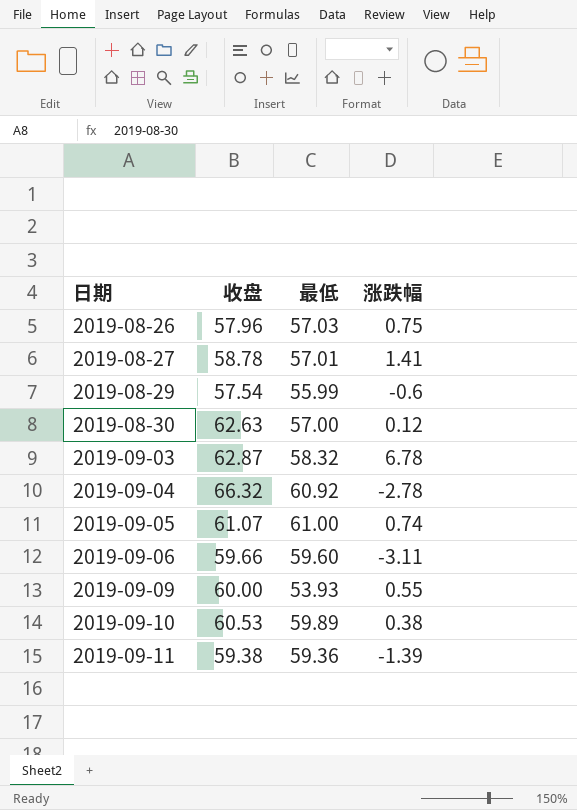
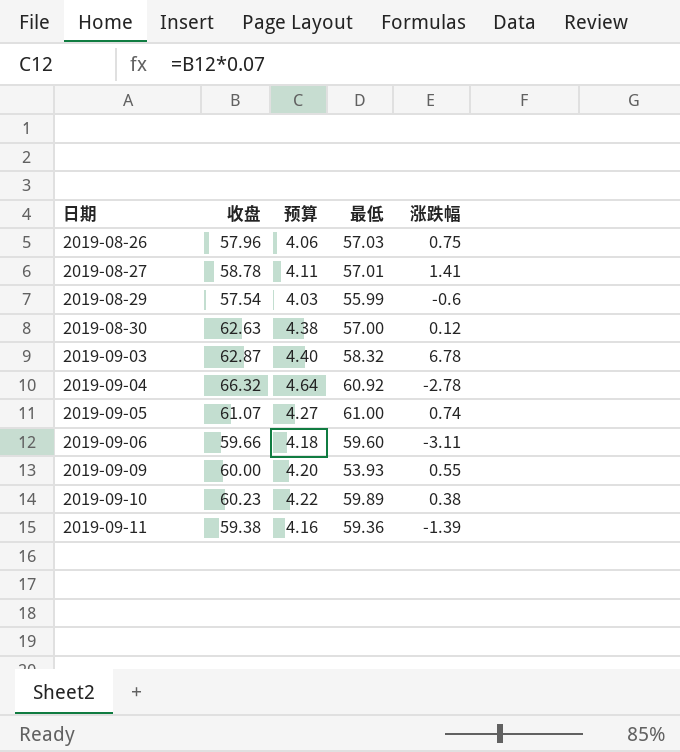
column 预算 | formula: none -> [收盘] * 0.07
2019-09-10 | 收盘: 60.53 -> 60.23

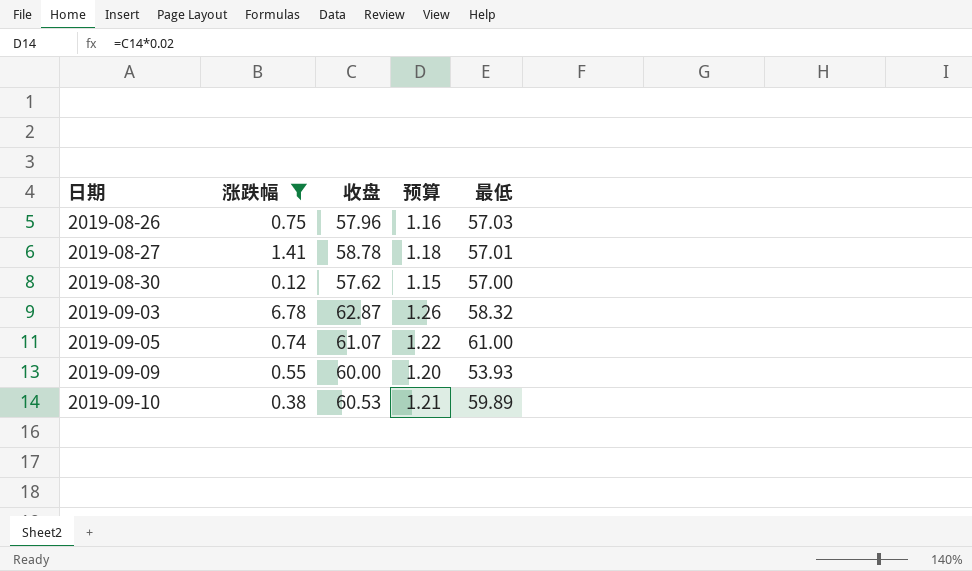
filter: none -> 涨跌幅 >= 0.12
column 涨跌幅 | position: 5 -> 2
column 预算 | formula: [收盘] * 0.07 -> [收盘] * 0.02
2019-08-30 | 收盘: 62.63 -> 57.62
2019-09-10 | 收盘: 60.23 -> 60.53

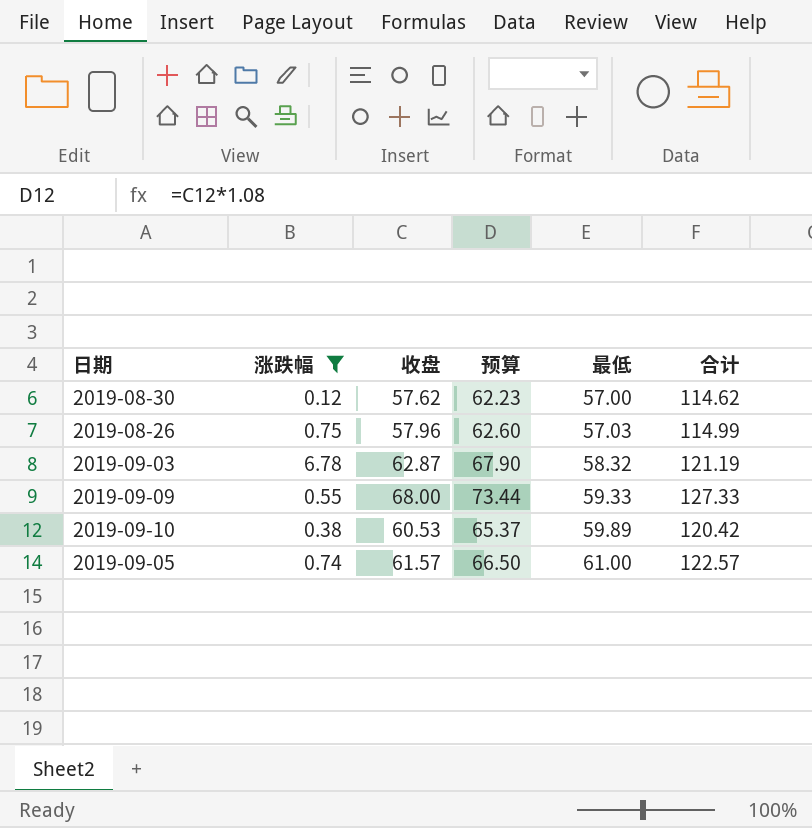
row order: 日期 ascending -> 最低 ascending
column 预算 | formula: [收盘] * 0.02 -> [收盘] * 1.08
column 合计 | formula: none -> [收盘] + [最低]
row 2019-08-27: 1.41 | 58.78 | 1.18 | 57.01 -> none
2019-09-09 | 收盘: 60.00 -> 68.00
2019-09-09 | 最低: 53.93 -> 59.33
2019-09-05 | 收盘: 61.07 -> 61.57

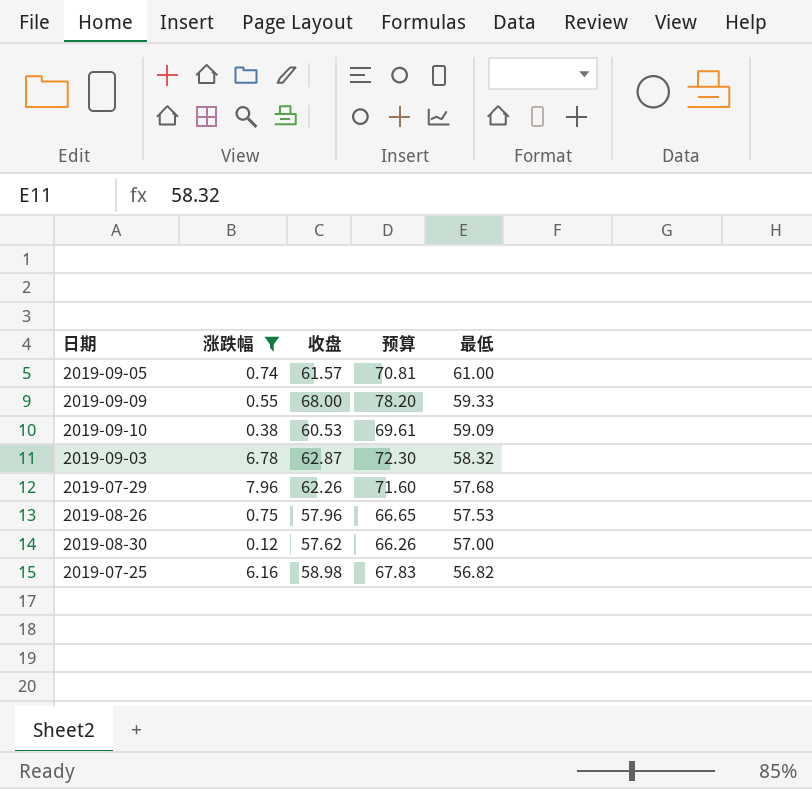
row order: 最低 ascending -> 最低 descending
column 合计 | formula: [收盘] + [最低] -> none
column 预算 | formula: [收盘] * 1.08 -> [收盘] * 1.15
2019-09-10 | 最低: 59.89 -> 59.09
row 2019-07-29: none -> 7.96 | 62.26 | 71.60 | 57.68
2019-08-26 | 最低: 57.03 -> 57.53
row 2019-07-25: none -> 6.16 | 58.98 | 67.83 | 56.82

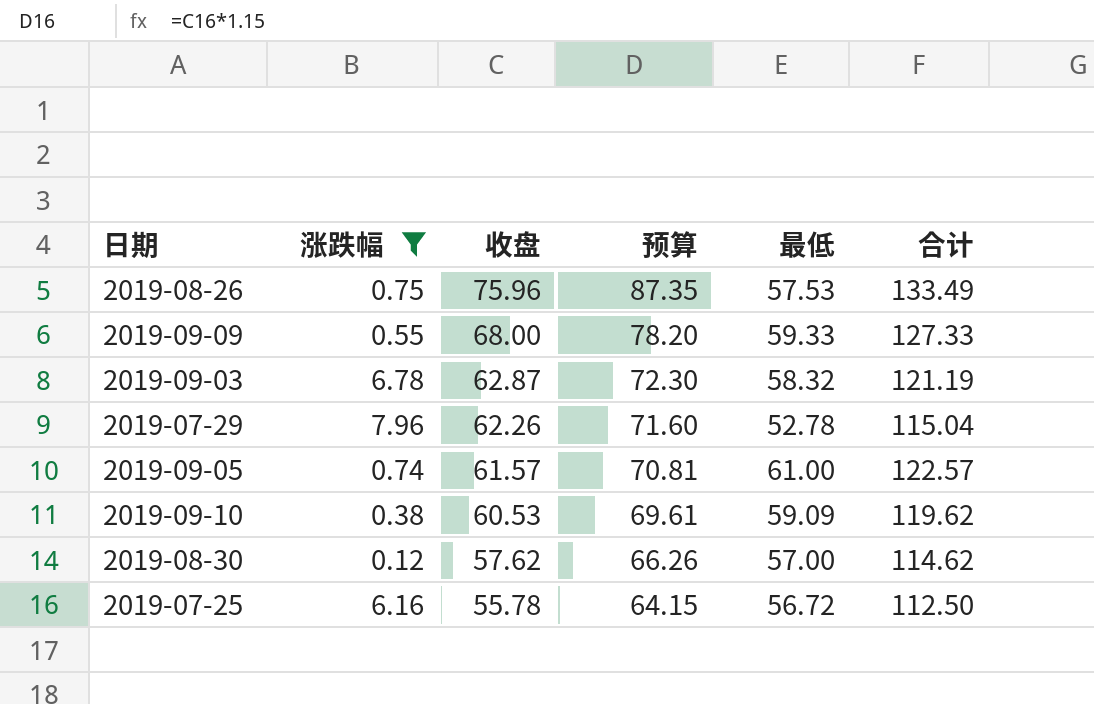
row order: 最低 descending -> 收盘 descending
column 合计 | formula: none -> [收盘] + [最低]
2019-08-26 | 收盘: 57.96 -> 75.96
2019-08-26 | 预算: 66.65 -> 87.35
2019-07-29 | 最低: 57.68 -> 52.78
2019-07-25 | 收盘: 58.98 -> 55.78
2019-07-25 | 预算: 67.83 -> 64.15
2019-07-25 | 最低: 56.82 -> 56.72

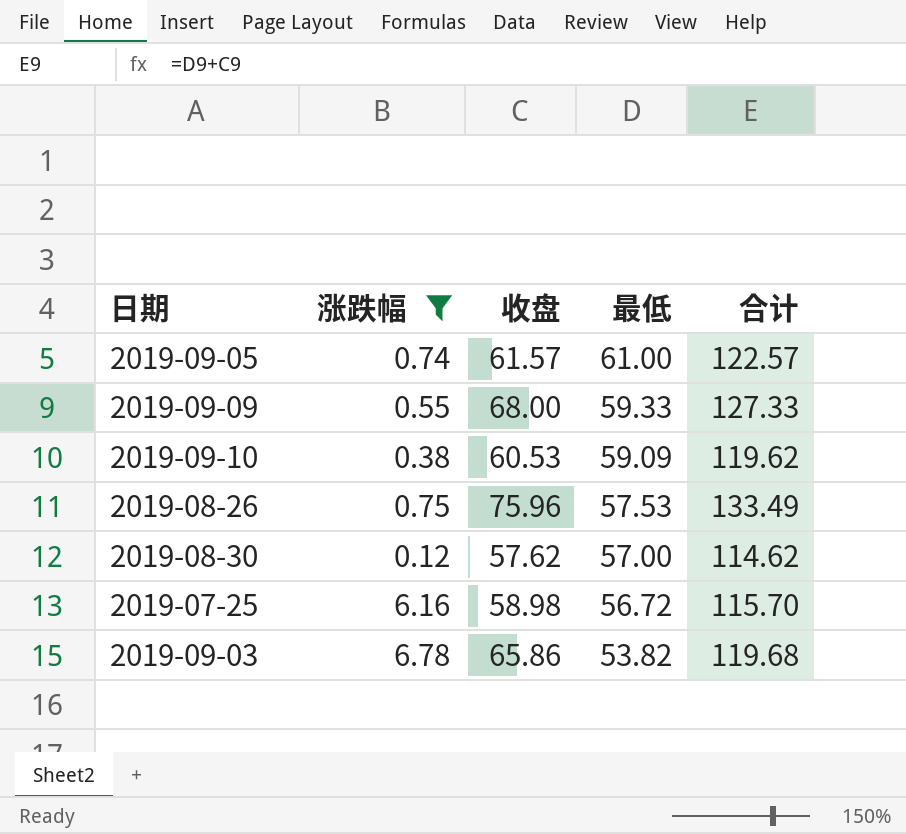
row order: 收盘 descending -> 最低 descending
column 预算 | formula: [收盘] * 1.15 -> none
row 2019-07-29: 7.96 | 62.26 | 71.60 | 52.78 | 115.04 -> none
2019-07-25 | 收盘: 55.78 -> 58.98
2019-07-25 | 合计: 112.50 -> 115.70
2019-09-03 | 收盘: 62.87 -> 65.86
2019-09-03 | 最低: 58.32 -> 53.82
2019-09-03 | 合计: 121.19 -> 119.68

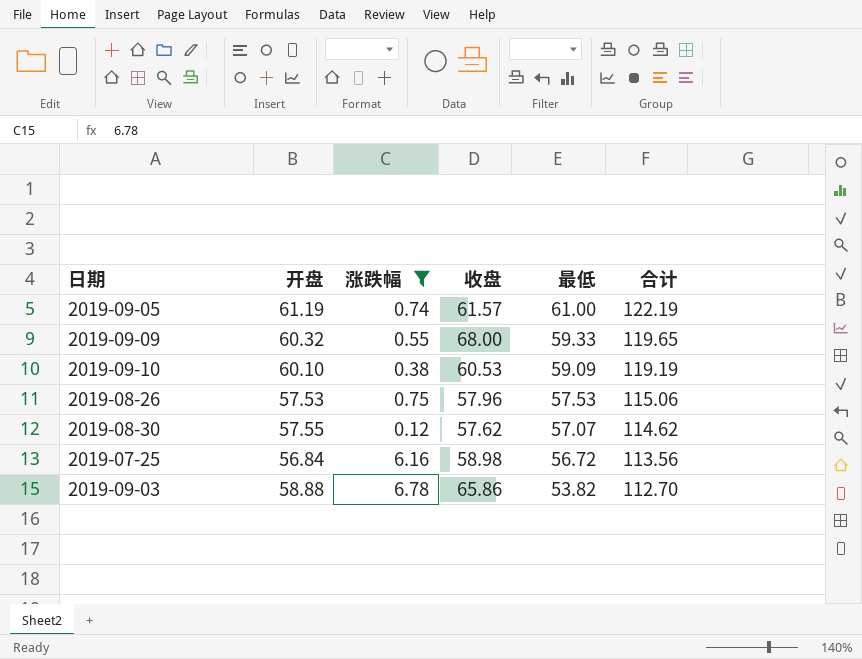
column 开盘 | position: none -> 2
column 合计 | formula: [收盘] + [最低] -> [开盘] + [最低]
2019-08-26 | 收盘: 75.96 -> 57.96
2019-08-30 | 最低: 57.00 -> 57.07

